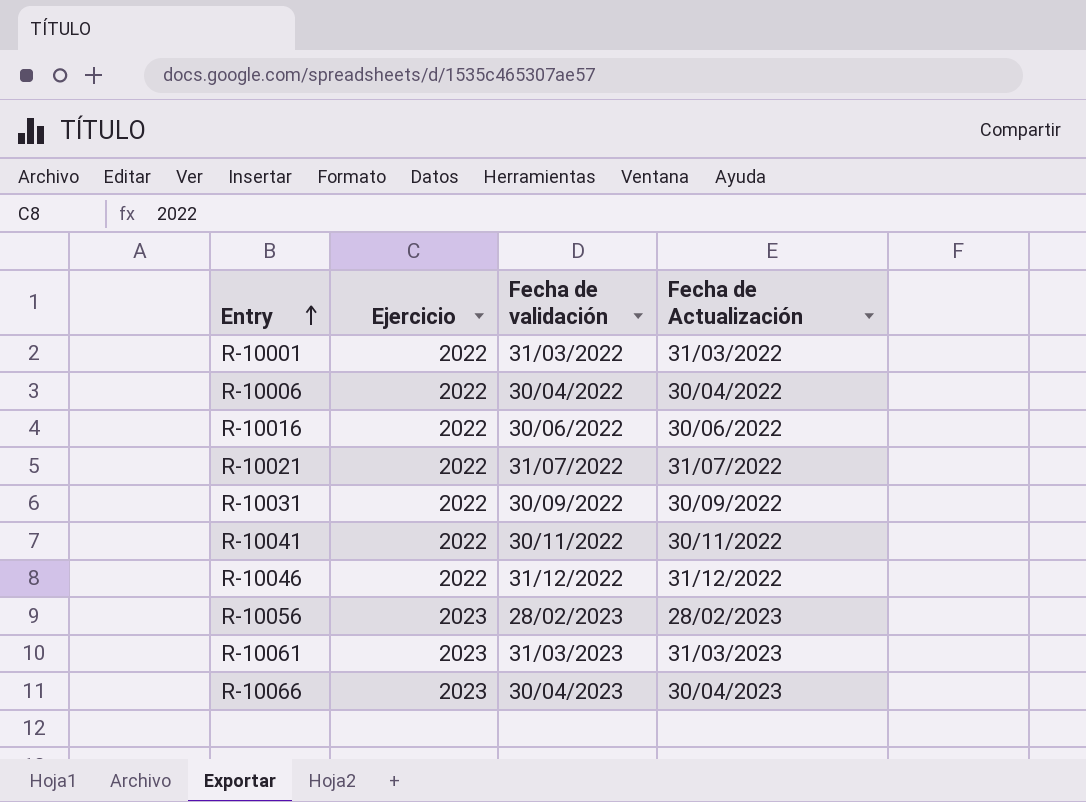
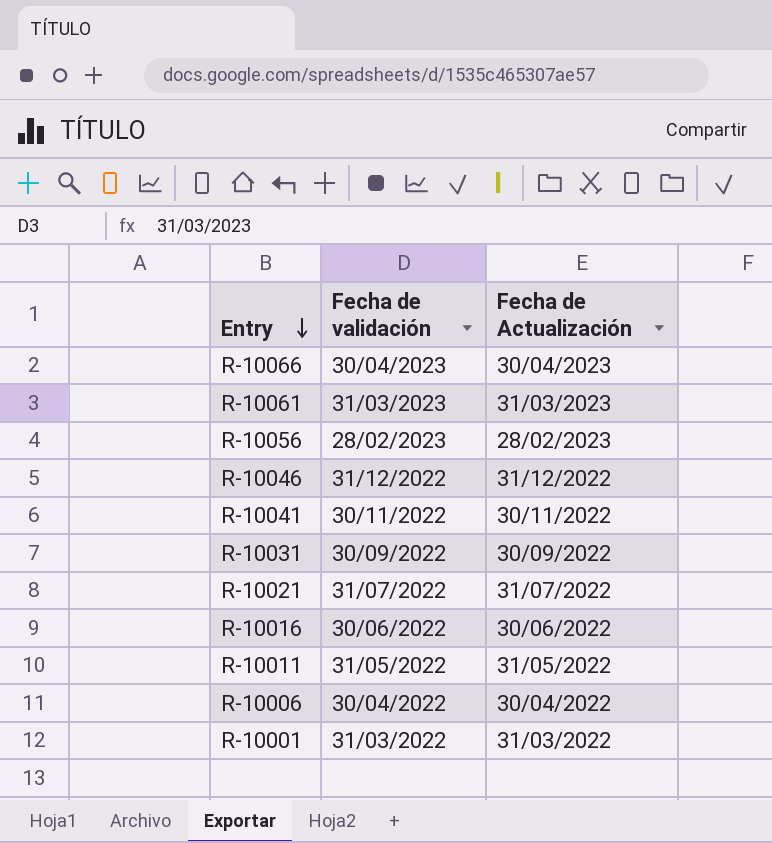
row order: Entry ascending -> Entry descending
column Ejercicio | position: 2 -> none
row R-10011: none -> 31/05/2022 | 31/05/2022

